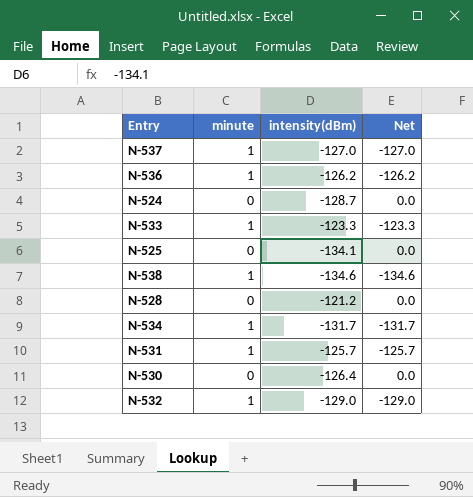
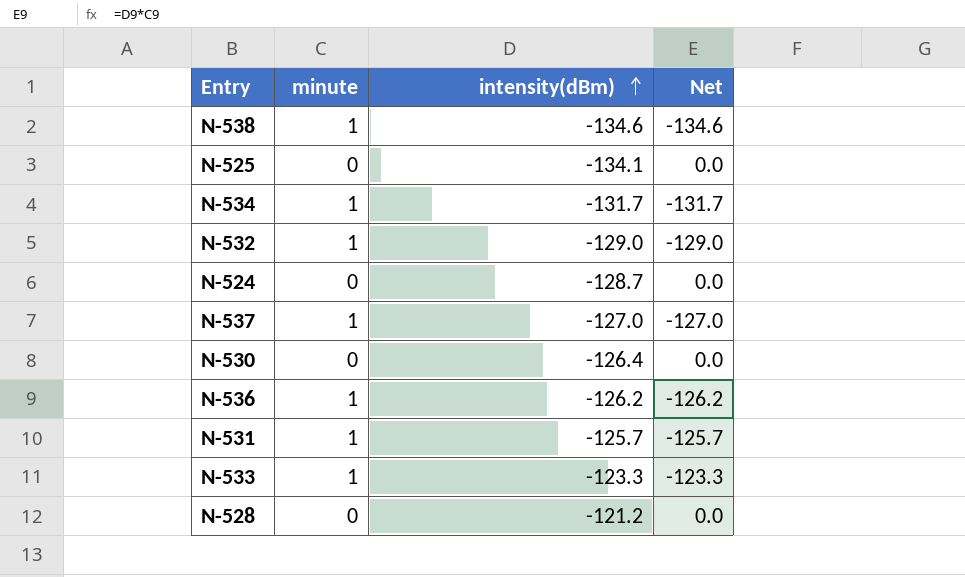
row order: none -> intensity(dBm) ascending

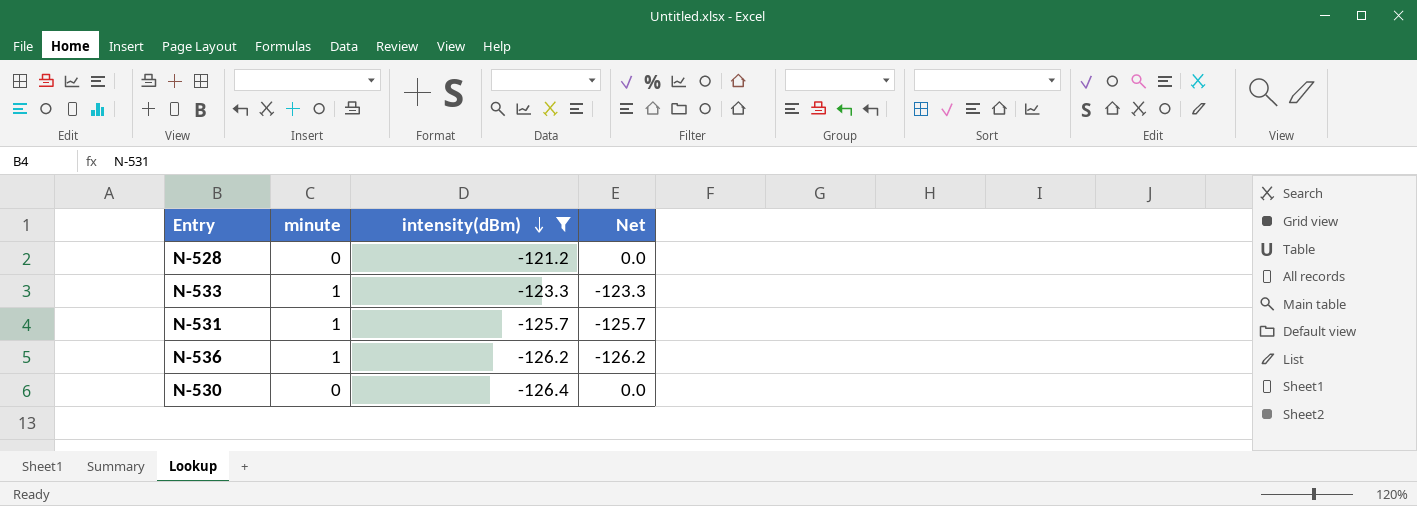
filter: none -> intensity(dBm) >= -126.4
row order: intensity(dBm) ascending -> intensity(dBm) descending

